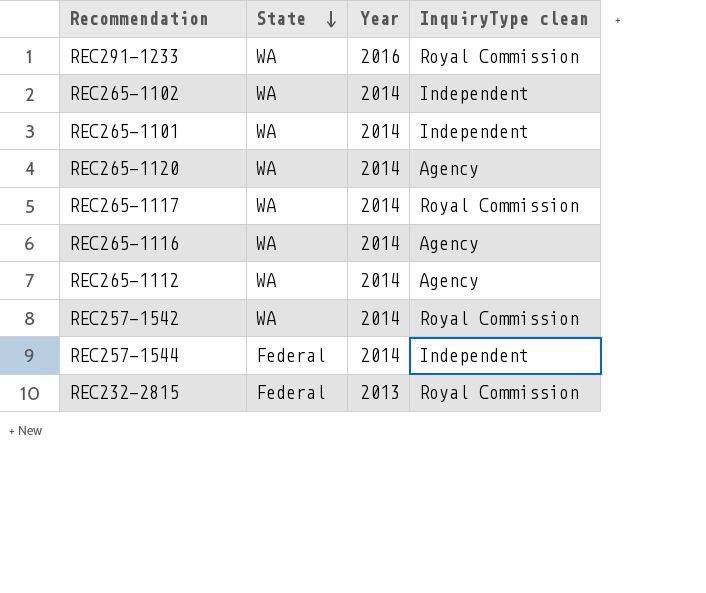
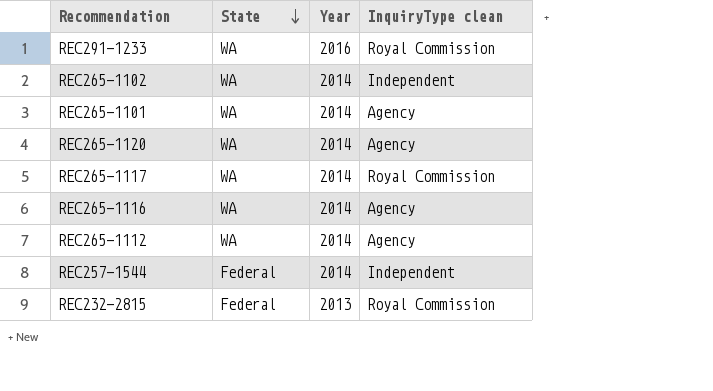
row REC257-1542: WA | 2014 | Royal Commission -> none
REC265-1101 | InquiryType clean: Independent -> Agency

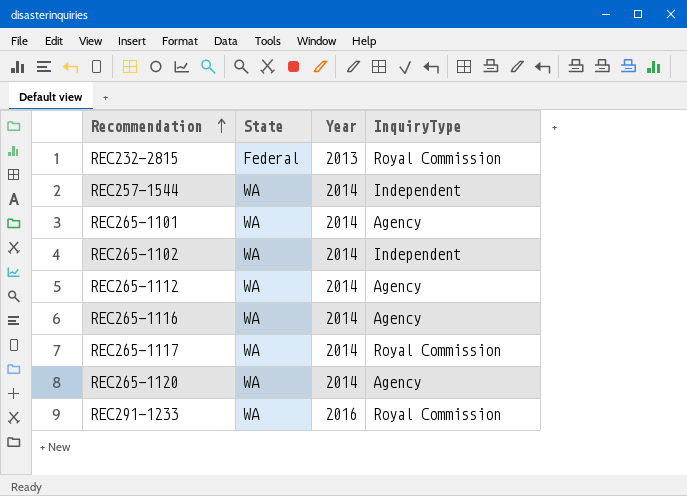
row order: State descending -> Recommendation ascending
column name: InquiryType clean -> InquiryType
REC257-1544 | State: Federal -> WA

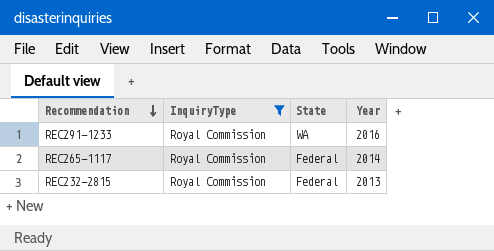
filter: none -> InquiryType = Royal Commission
row order: Recommendation ascending -> Recommendation descending
column InquiryType | position: 4 -> 2
REC265-1117 | State: WA -> Federal

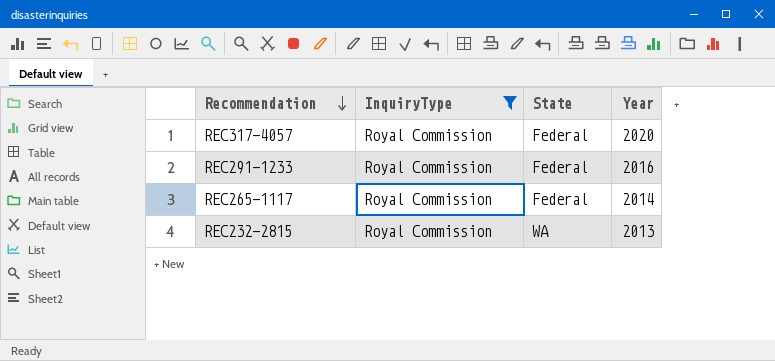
row REC317-4057: none -> Royal Commission | Federal | 2020
REC291-1233 | State: WA -> Federal
REC232-2815 | State: Federal -> WA

